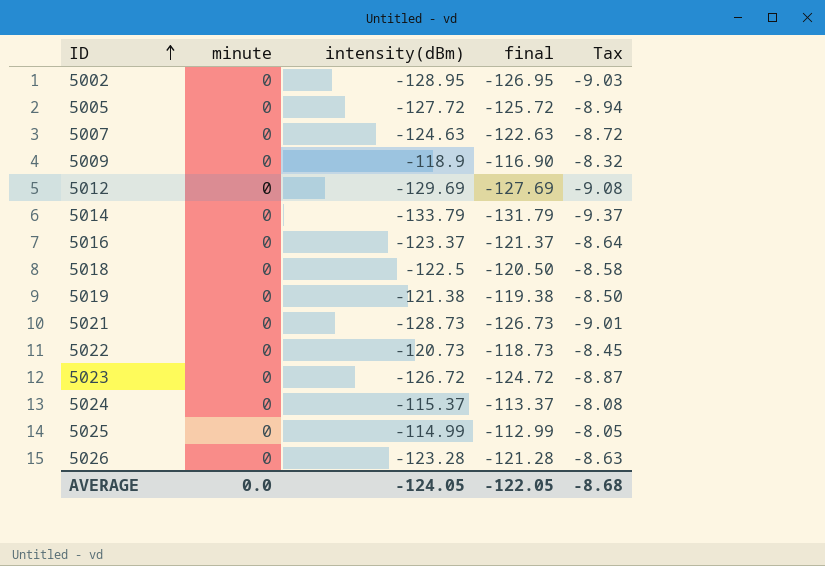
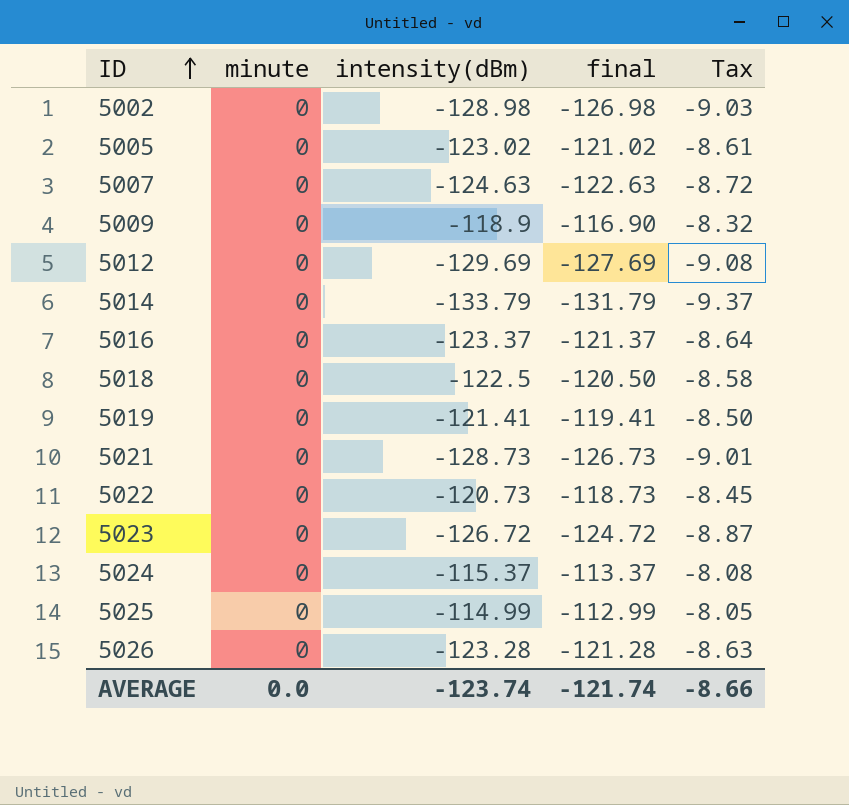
5002 | intensity(dBm): -128.95 -> -128.98
5002 | final: -126.95 -> -126.98
5005 | intensity(dBm): -127.72 -> -123.02
5005 | final: -125.72 -> -121.02
5005 | Tax: -8.94 -> -8.61
5019 | intensity(dBm): -121.38 -> -121.41
5019 | final: -119.38 -> -119.41
AVERAGE | intensity(dBm): -124.05 -> -123.74
AVERAGE | final: -122.05 -> -121.74
AVERAGE | Tax: -8.68 -> -8.66

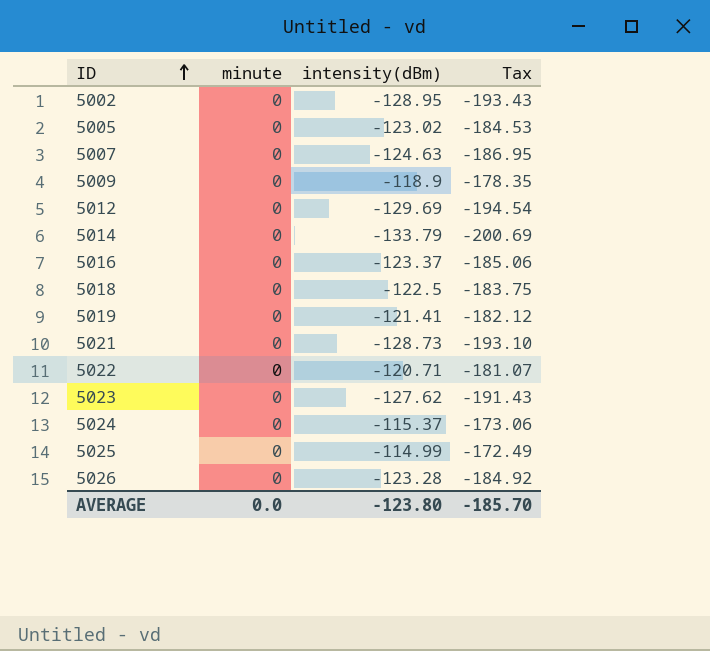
column final | formula: [intensity(dBm)] + 2 -> none
column Tax | formula: [intensity(dBm)] * 0.07 -> [intensity(dBm)] * 1.5
5002 | intensity(dBm): -128.98 -> -128.95
5022 | intensity(dBm): -120.73 -> -120.71
5023 | intensity(dBm): -126.72 -> -127.62
AVERAGE | intensity(dBm): -123.74 -> -123.80
AVERAGE | Tax: -8.66 -> -185.70

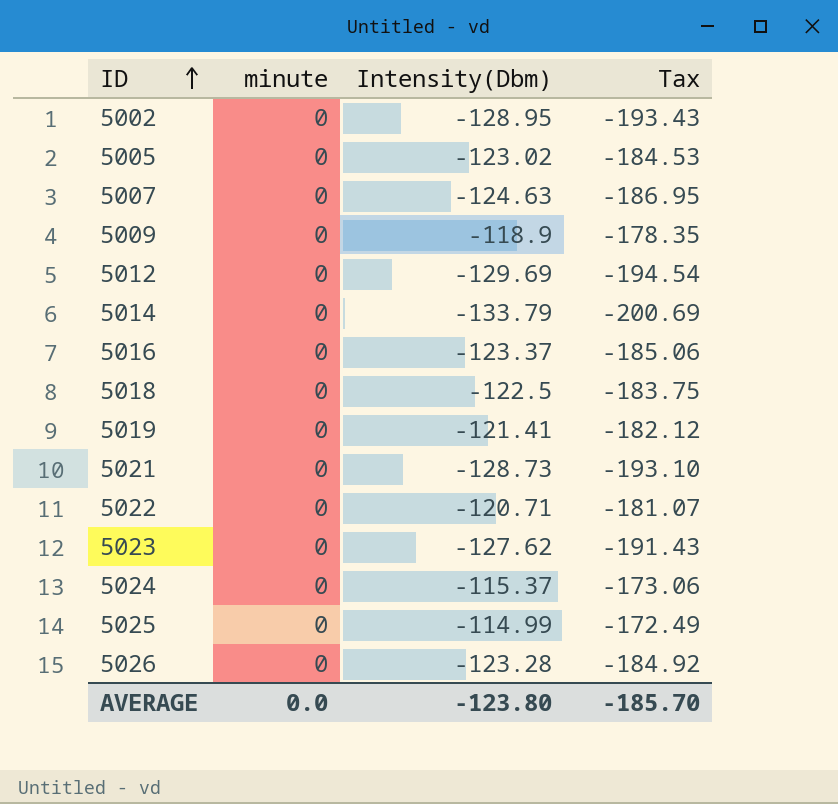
column name: intensity(dBm) -> Intensity(Dbm)

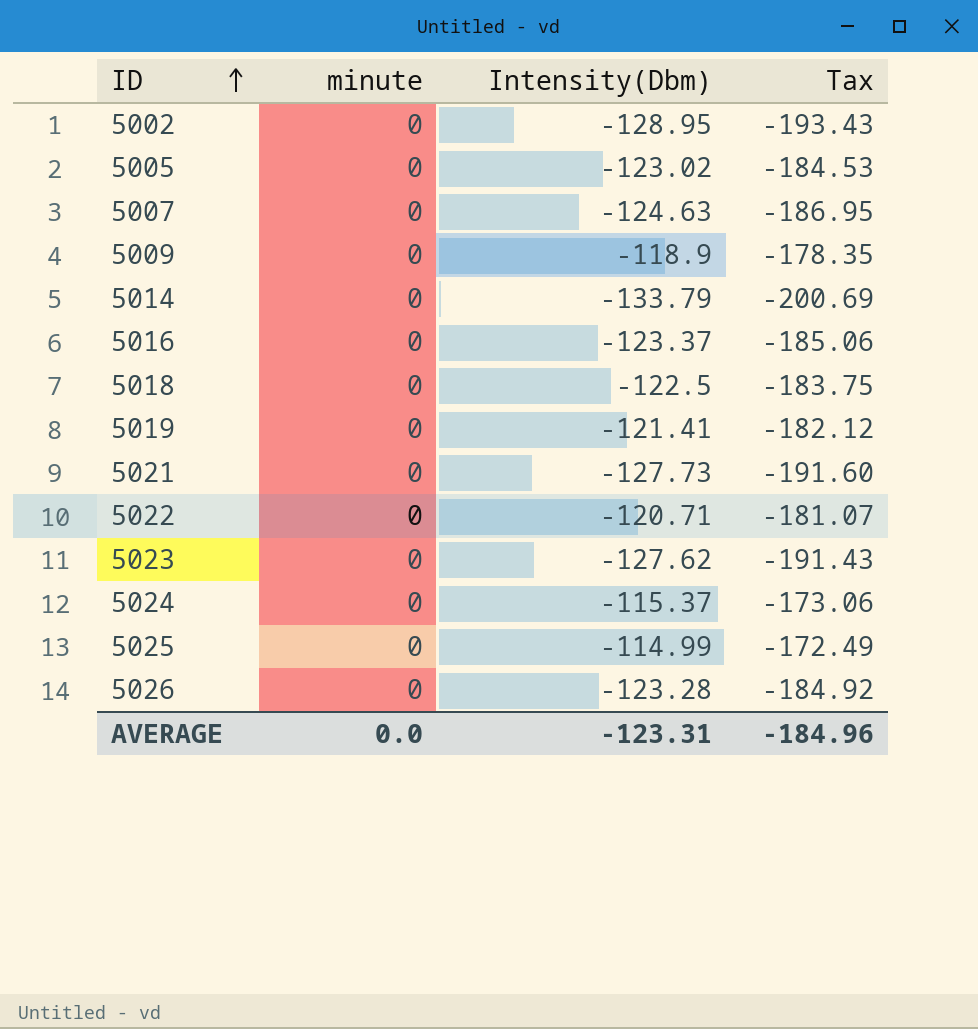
row 5012: 0 | -129.69 | -194.54 -> none
5021 | Intensity(Dbm): -128.73 -> -127.73
5021 | Tax: -193.10 -> -191.60
AVERAGE | Intensity(Dbm): -123.80 -> -123.31
AVERAGE | Tax: -185.70 -> -184.96

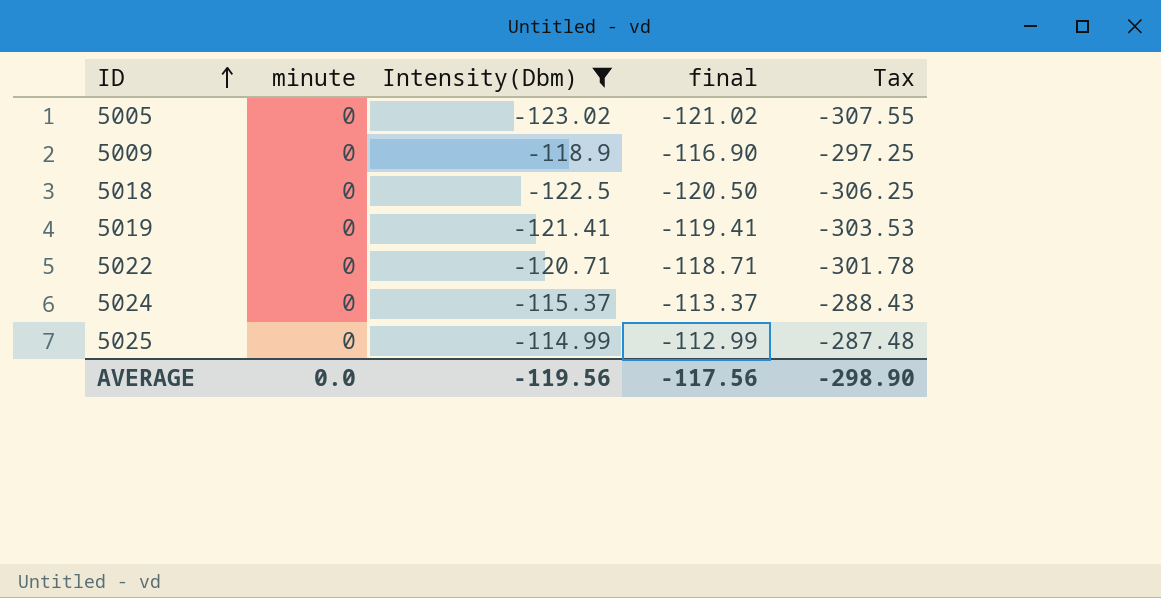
filter: none -> Intensity(Dbm) >= -123.02
column final | formula: none -> [Intensity(Dbm)] + 2
column Tax | formula: [Intensity(Dbm)] * 1.5 -> [Intensity(Dbm)] * 2.5
AVERAGE | Intensity(Dbm): -123.31 -> -119.56
AVERAGE | Tax: -184.96 -> -298.90

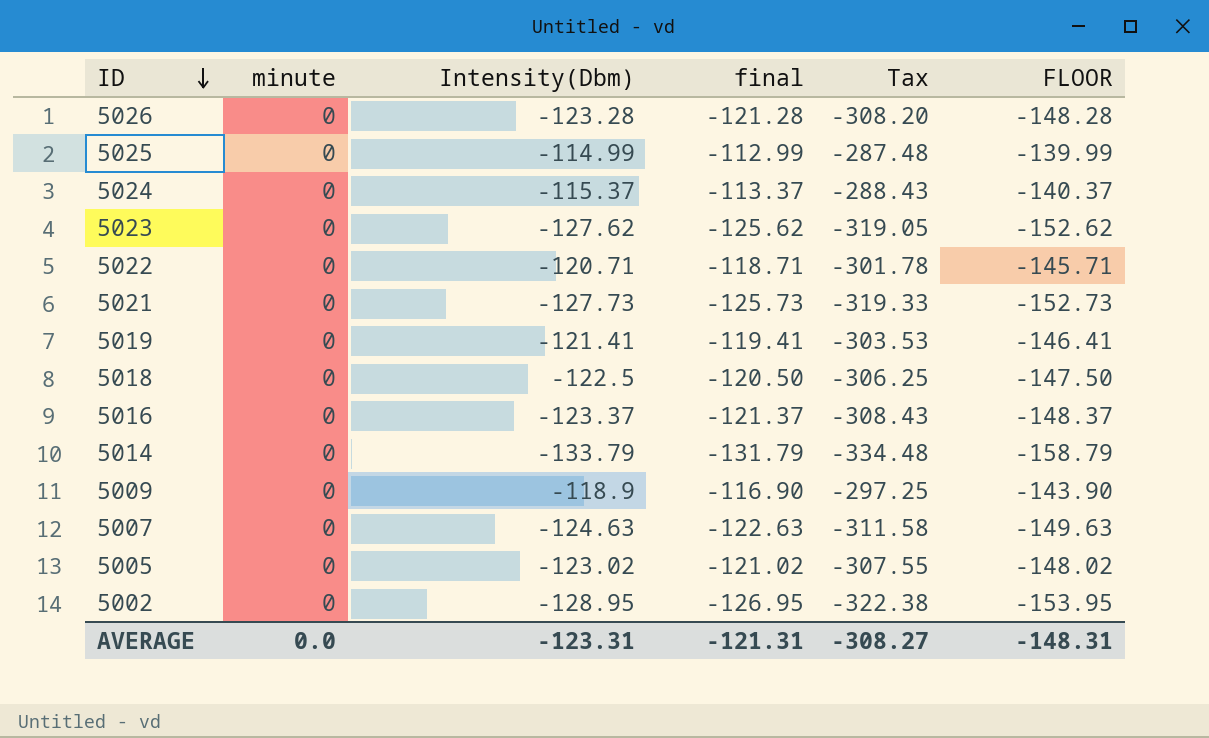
filter: Intensity(Dbm) >= -123.02 -> none
row order: ID ascending -> ID descending
column FLOOR | formula: none -> [Intensity(Dbm)] - 25
AVERAGE | Intensity(Dbm): -119.56 -> -123.31
AVERAGE | final: -117.56 -> -121.31
AVERAGE | Tax: -298.90 -> -308.27

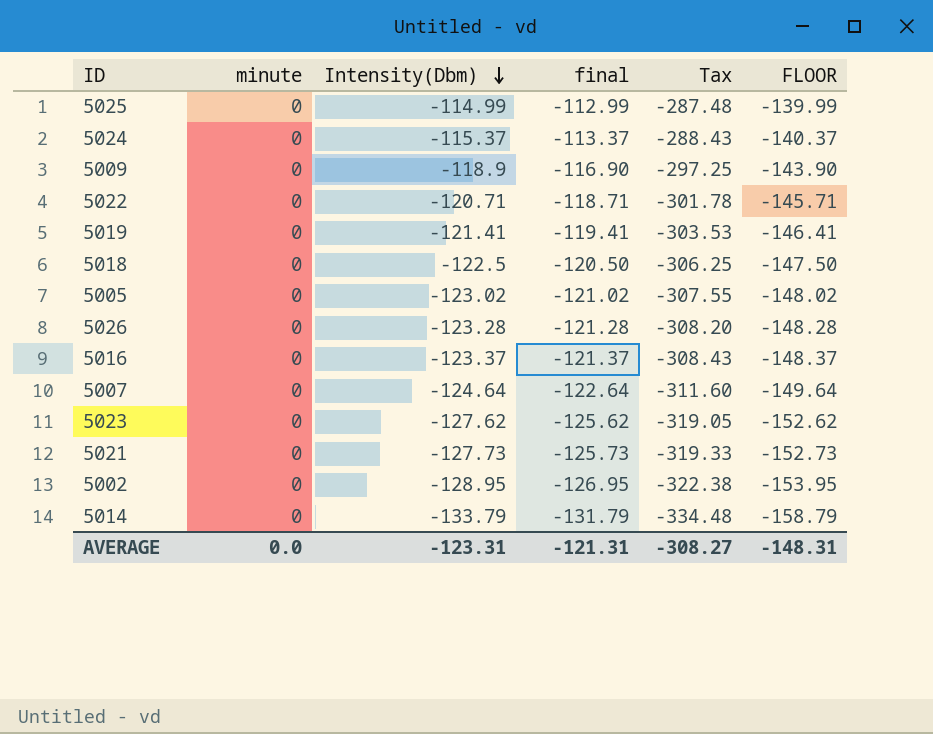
row order: ID descending -> Intensity(Dbm) descending
5007 | Intensity(Dbm): -124.63 -> -124.64
5007 | final: -122.63 -> -122.64
5007 | Tax: -311.58 -> -311.60
5007 | FLOOR: -149.63 -> -149.64

